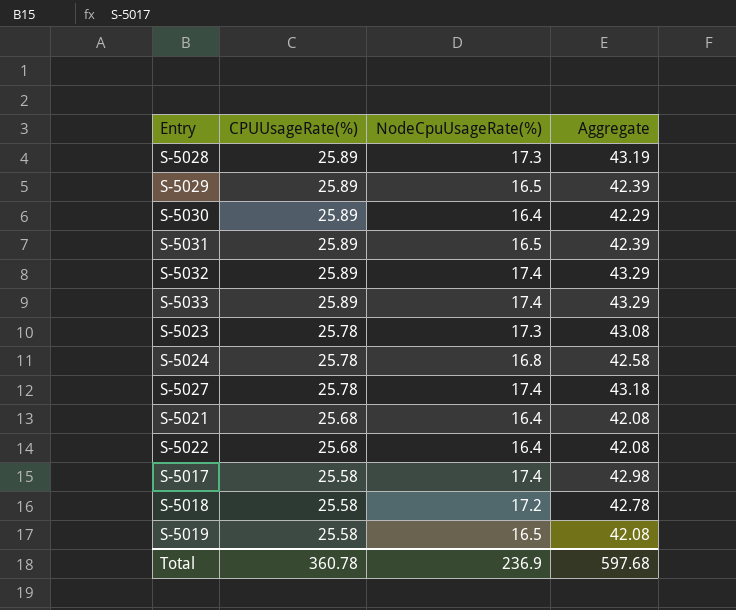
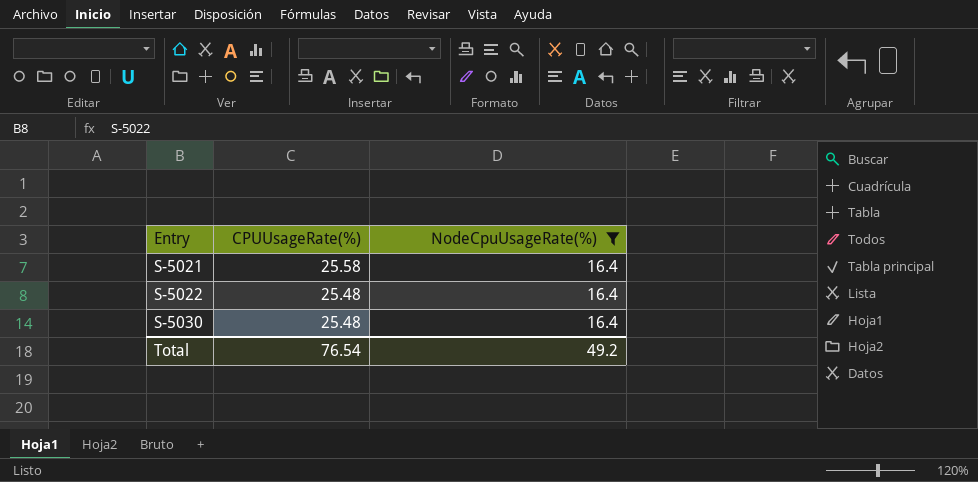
filter: none -> NodeCpuUsageRate(%) = 16.4
row order: CPUUsageRate(%) descending -> Entry ascending
column Aggregate | formula: [CPUUsageRate(%)] + [NodeCpuUsageRate(%)] -> none
S-5021 | CPUUsageRate(%): 25.68 -> 25.58
S-5022 | CPUUsageRate(%): 25.68 -> 25.48
S-5030 | CPUUsageRate(%): 25.89 -> 25.48
Total | CPUUsageRate(%): 360.78 -> 76.54
Total | NodeCpuUsageRate(%): 236.9 -> 49.2

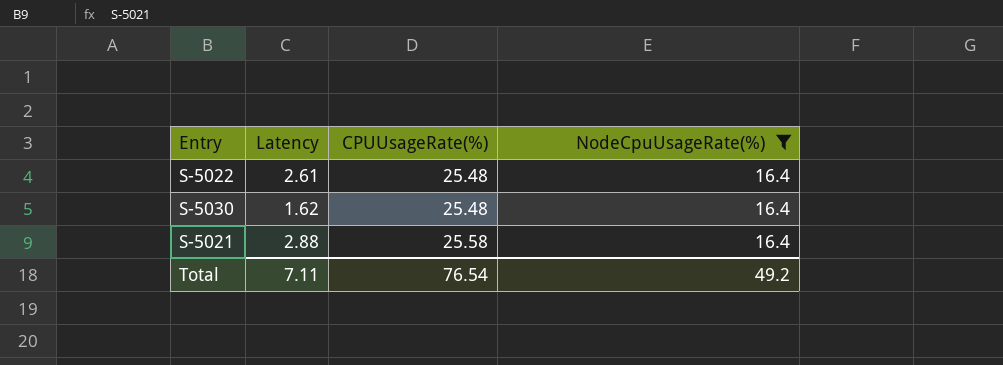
row order: Entry ascending -> CPUUsageRate(%) ascending
column Latency | position: none -> 2

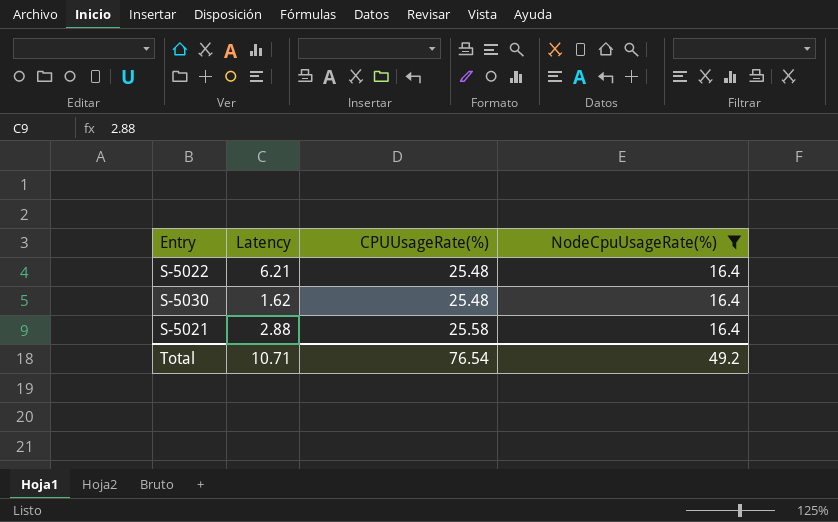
S-5022 | Latency: 2.61 -> 6.21
Total | Latency: 7.11 -> 10.71

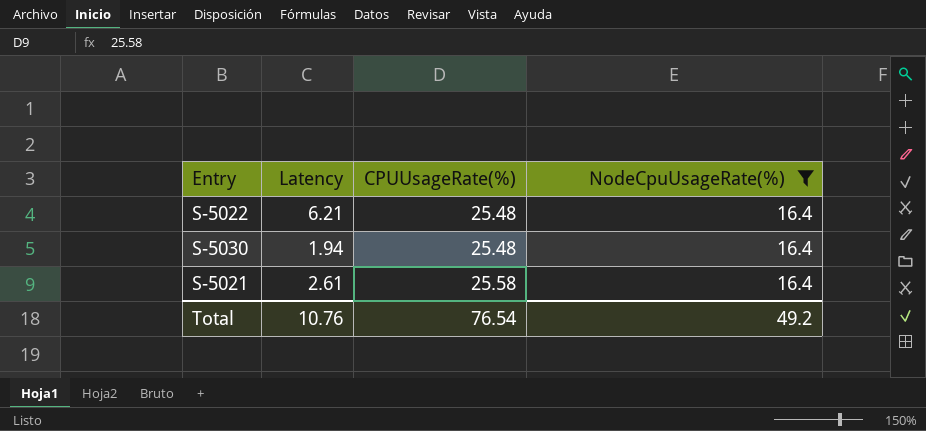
S-5030 | Latency: 1.62 -> 1.94
S-5021 | Latency: 2.88 -> 2.61
Total | Latency: 10.71 -> 10.76

